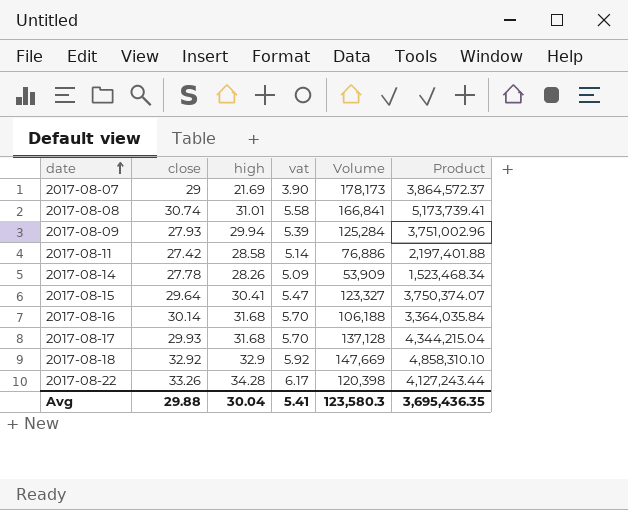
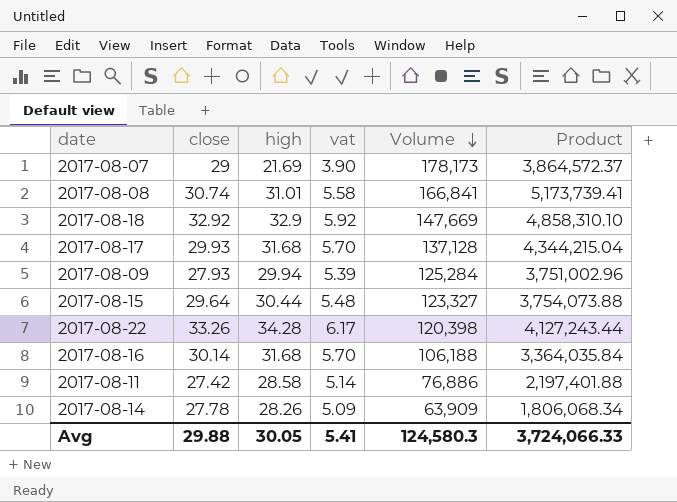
row order: date ascending -> Volume descending
2017-08-15 | high: 30.41 -> 30.44
2017-08-15 | vat: 5.47 -> 5.48
2017-08-15 | Product: 3,750,374.07 -> 3,754,073.88
2017-08-14 | Volume: 53,909 -> 63,909
2017-08-14 | Product: 1,523,468.34 -> 1,806,068.34
Avg | high: 30.04 -> 30.05
Avg | Volume: 123,580.3 -> 124,580.3
Avg | Product: 3,695,436.35 -> 3,724,066.33

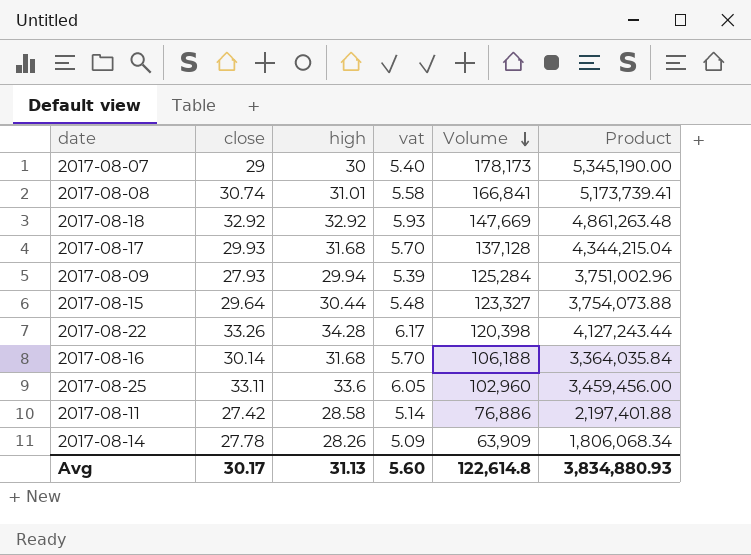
2017-08-07 | high: 21.69 -> 30
2017-08-07 | vat: 3.90 -> 5.40
2017-08-07 | Product: 3,864,572.37 -> 5,345,190.00
2017-08-18 | high: 32.9 -> 32.92
2017-08-18 | vat: 5.92 -> 5.93
2017-08-18 | Product: 4,858,310.10 -> 4,861,263.48
row 2017-08-25: none -> 33.11 | 33.6 | 6.05 | 102,960 | 3,459,456.00
Avg | close: 29.88 -> 30.17
Avg | high: 30.05 -> 31.13
Avg | vat: 5.41 -> 5.60
Avg | Volume: 124,580.3 -> 122,614.8
Avg | Product: 3,724,066.33 -> 3,834,880.93

